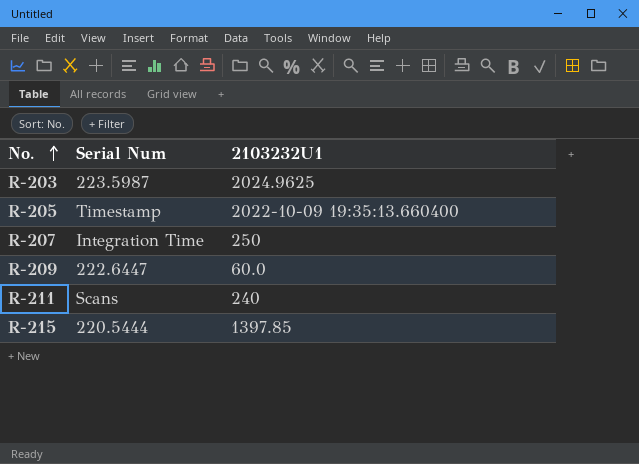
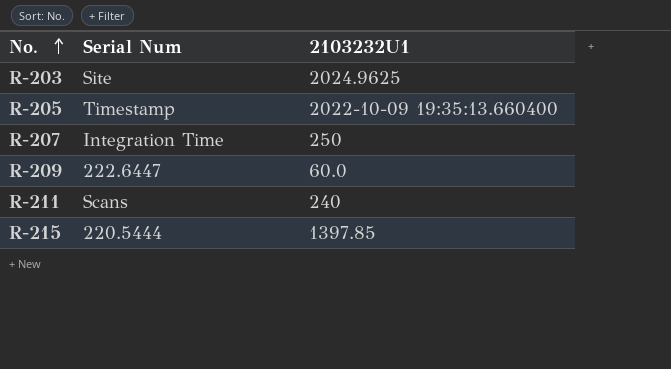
R-203 | Serial Num: 223.5987 -> Site

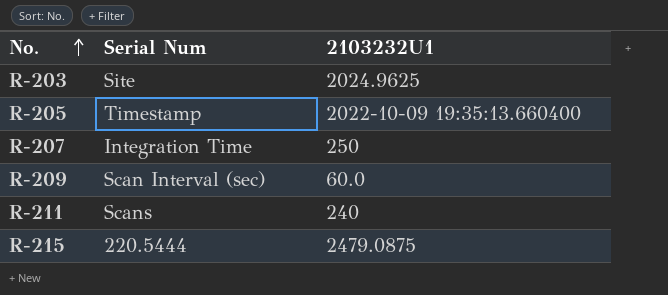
R-209 | Serial Num: 222.6447 -> Scan Interval (sec)
R-215 | 2103232U1: 1397.85 -> 2479.0875

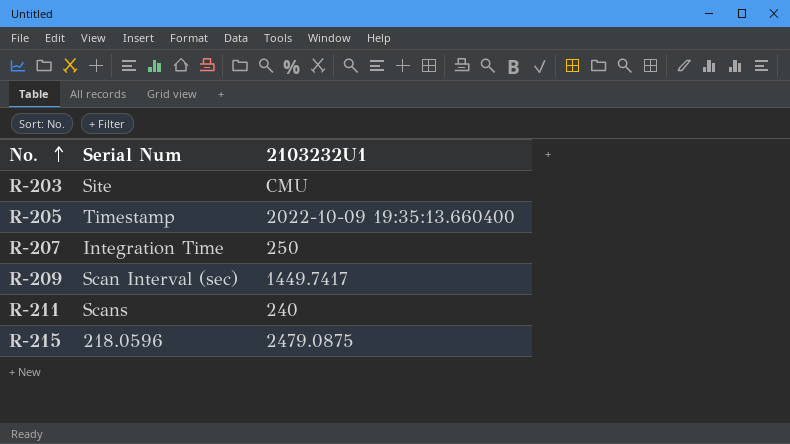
R-203 | 2103232U1: 2024.9625 -> CMU
R-209 | 2103232U1: 60.0 -> 1449.7417
R-215 | Serial Num: 220.5444 -> 218.0596

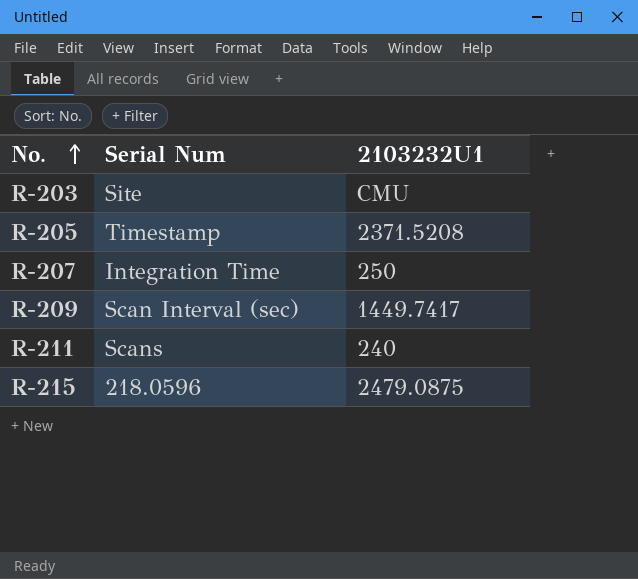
R-205 | 2103232U1: 2022-10-09 19:35:13.660400 -> 2371.5208

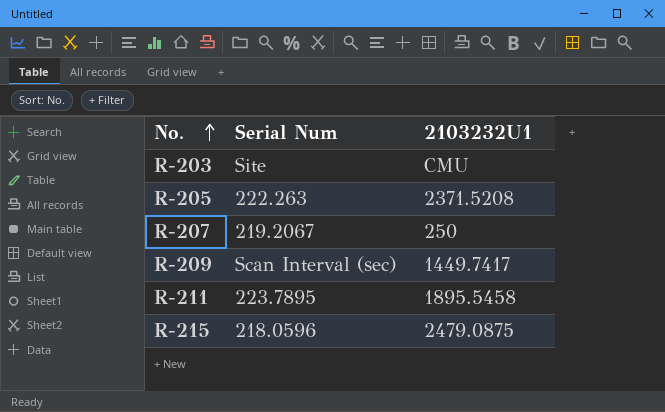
R-205 | Serial Num: Timestamp -> 222.263
R-207 | Serial Num: Integration Time -> 219.2067
R-211 | Serial Num: Scans -> 223.7895
R-211 | 2103232U1: 240 -> 1895.5458

